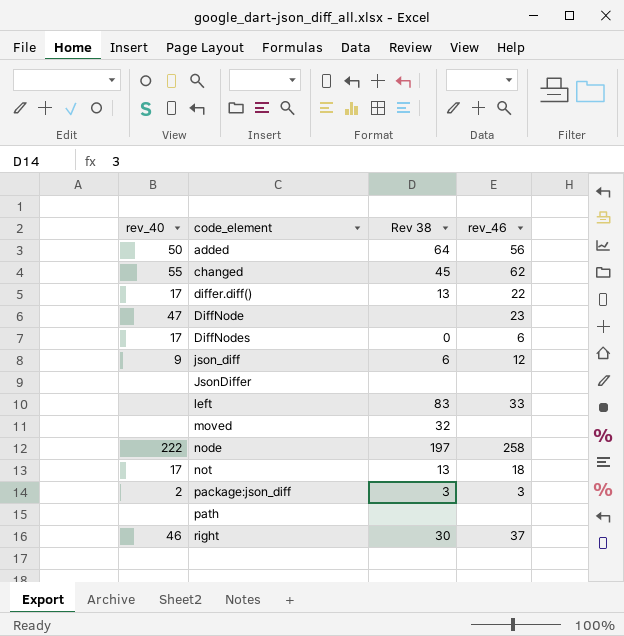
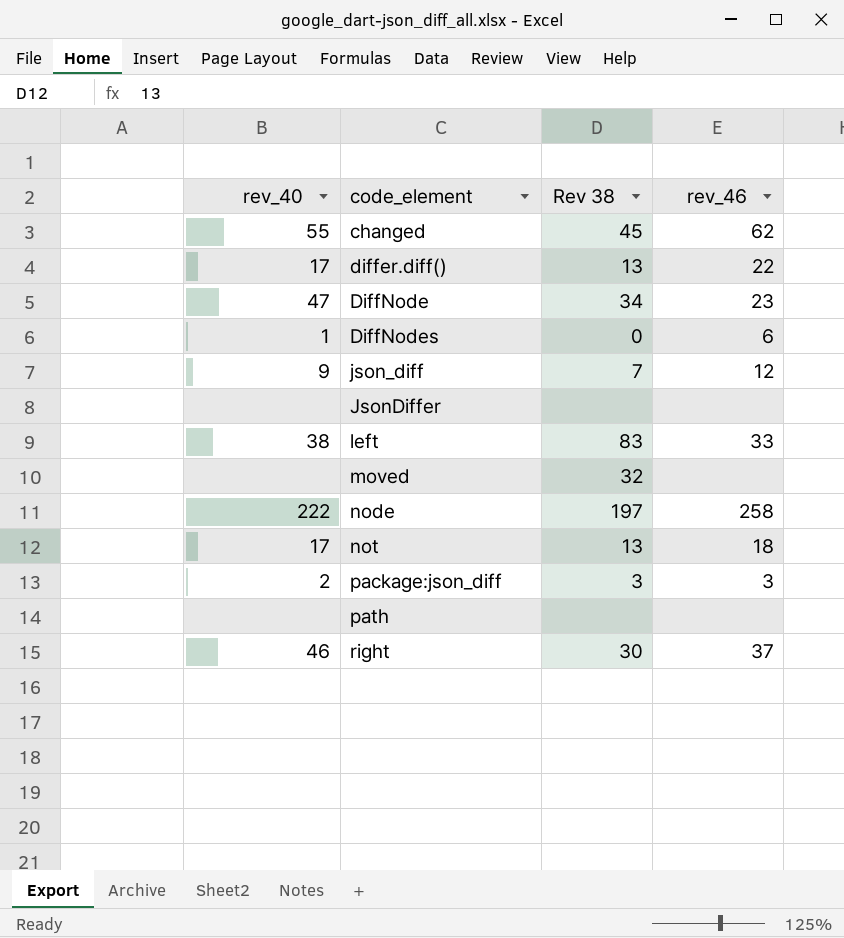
row added: 50 | 64 | 56 -> none
DiffNode | Rev 38: none -> 34
DiffNodes | rev_40: 17 -> 1
json_diff | Rev 38: 6 -> 7
left | rev_40: none -> 38

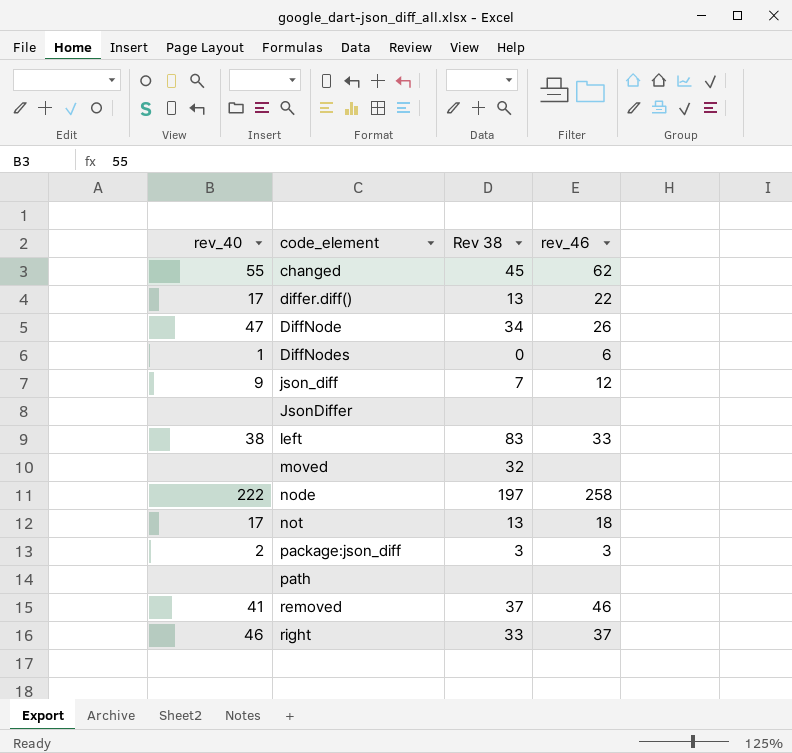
DiffNode | rev_46: 23 -> 26
row removed: none -> 41 | 37 | 46
right | Rev 38: 30 -> 33

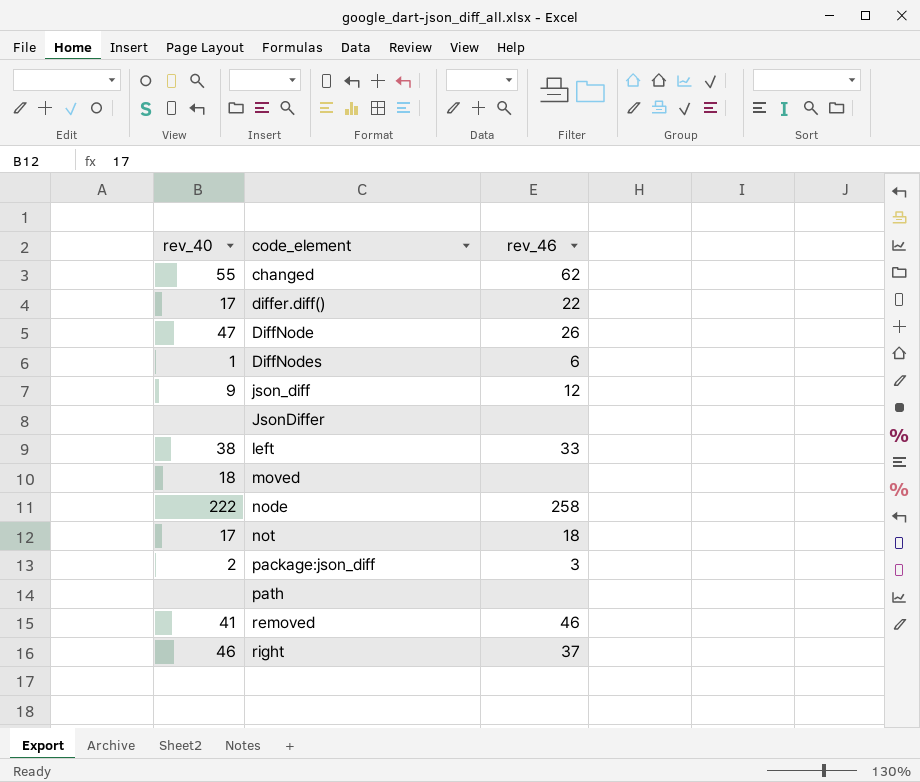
column Rev 38 | position: 3 -> none
moved | rev_40: none -> 18

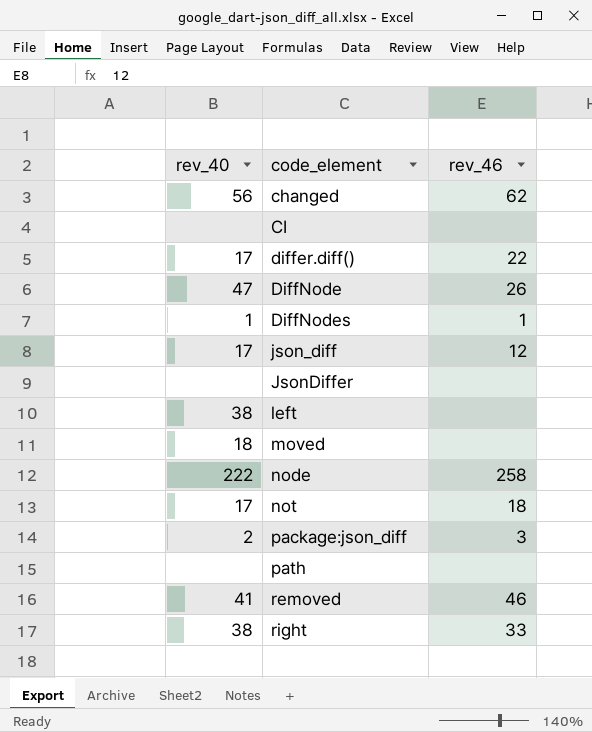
changed | rev_40: 55 -> 56
row CI: none -> none | none
DiffNodes | rev_46: 6 -> 1
json_diff | rev_40: 9 -> 17
left | rev_46: 33 -> none
right | rev_40: 46 -> 38
right | rev_46: 37 -> 33

